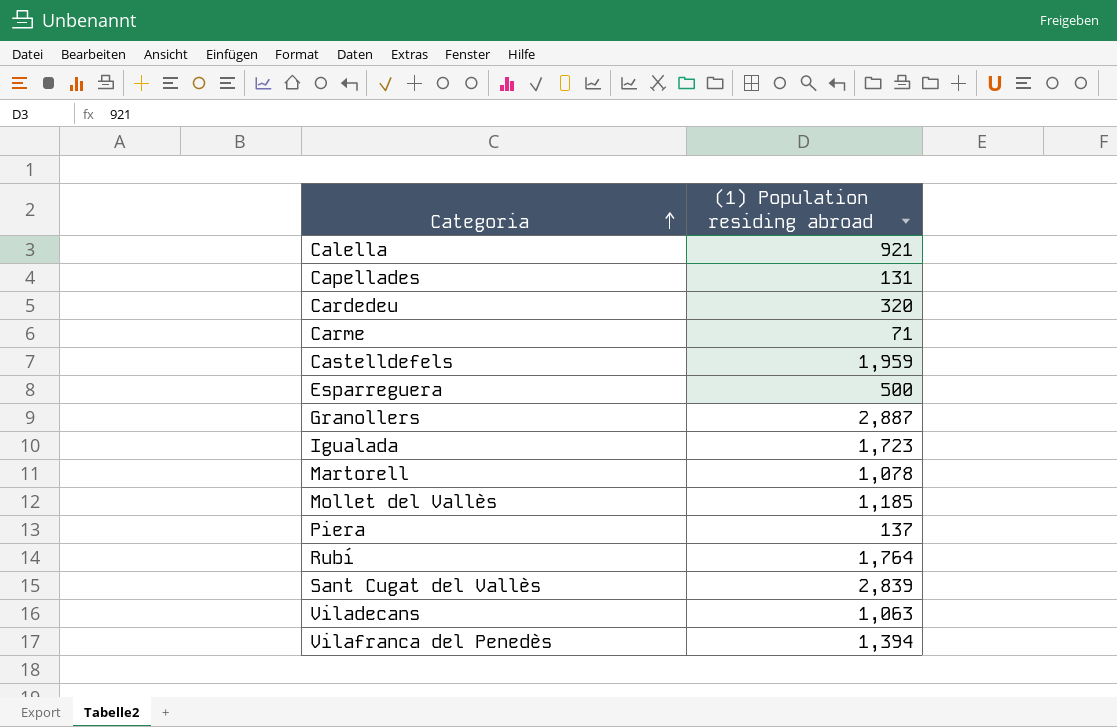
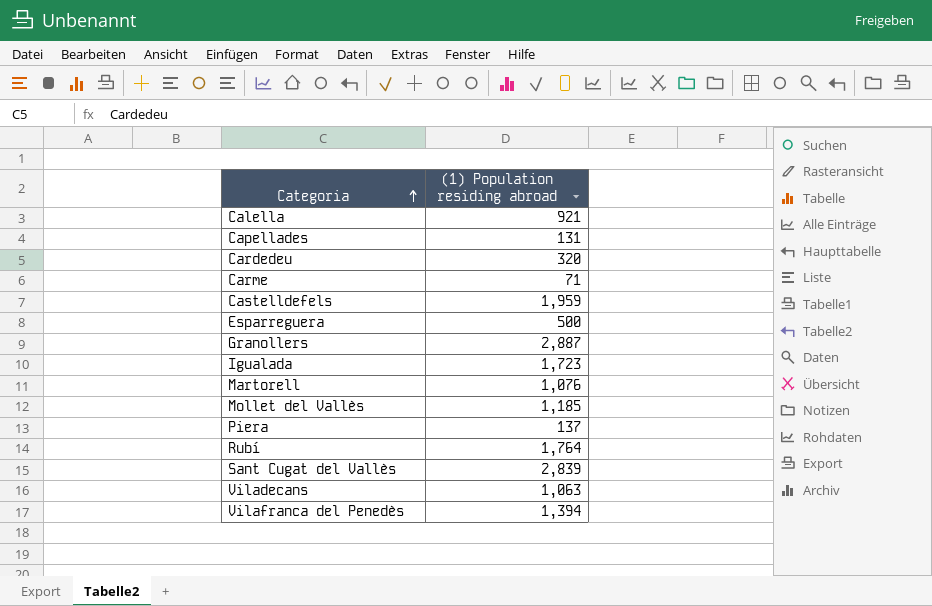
Martorell | (1) Population residing abroad: 1,078 -> 1,076

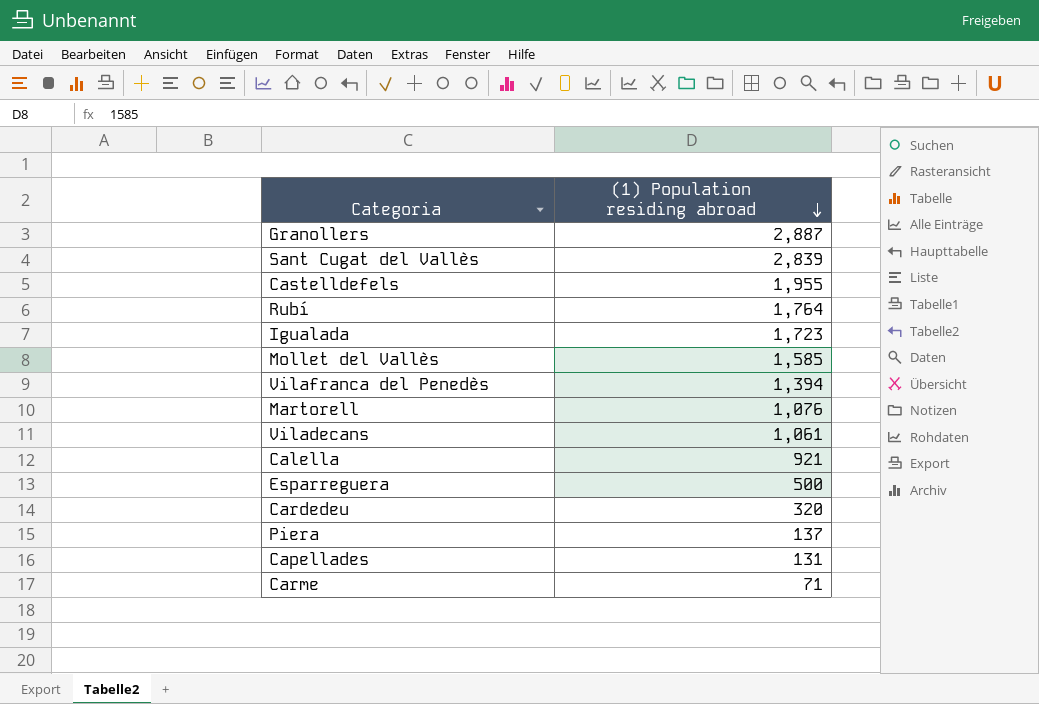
row order: Categoria ascending -> (1) Population residing abroad descending
Castelldefels | (1) Population residing abroad: 1,959 -> 1,955
Mollet del Vallès | (1) Population residing abroad: 1,185 -> 1,585
Viladecans | (1) Population residing abroad: 1,063 -> 1,061

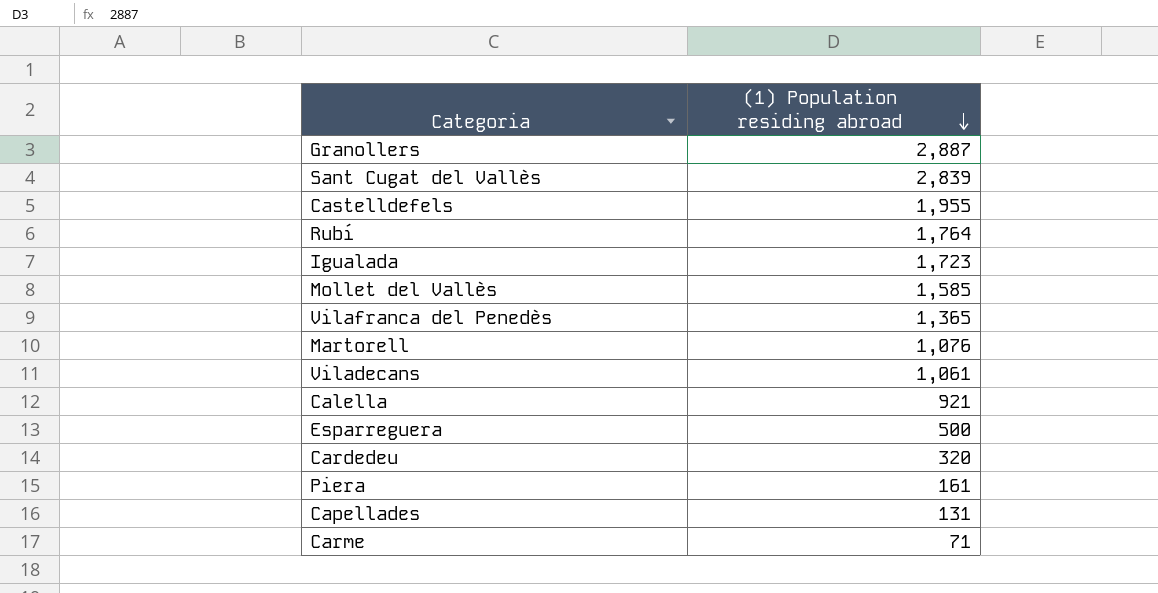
Vilafranca del Penedès | (1) Population residing abroad: 1,394 -> 1,365
Piera | (1) Population residing abroad: 137 -> 161

